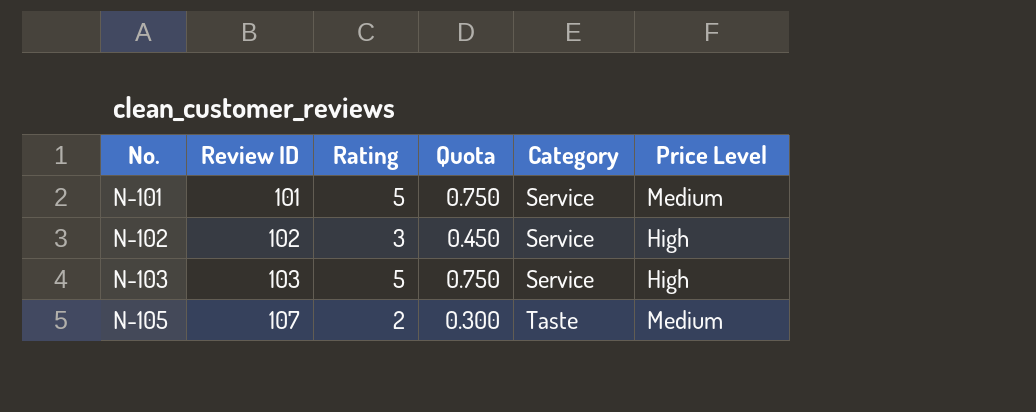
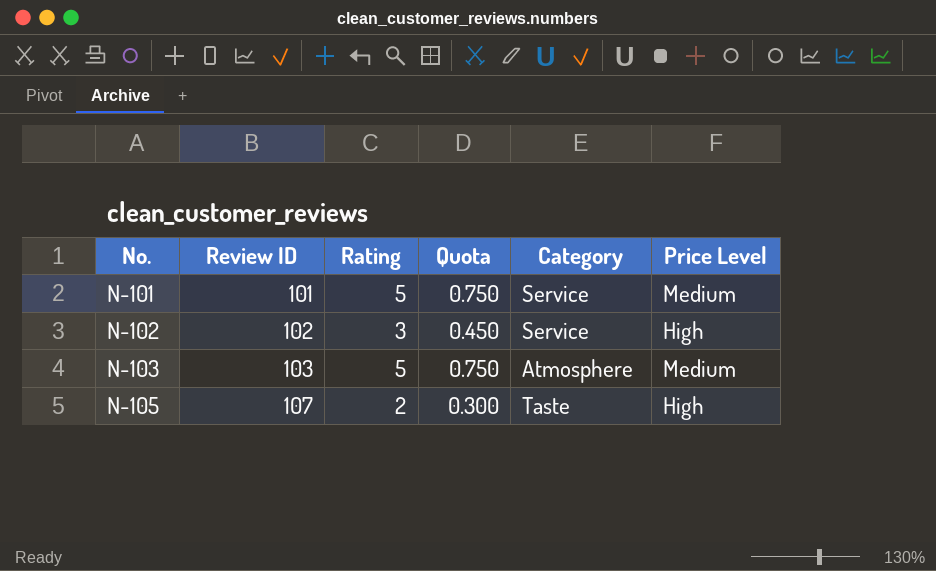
N-103 | Category: Service -> Atmosphere
N-103 | Price Level: High -> Medium
N-105 | Price Level: Medium -> High

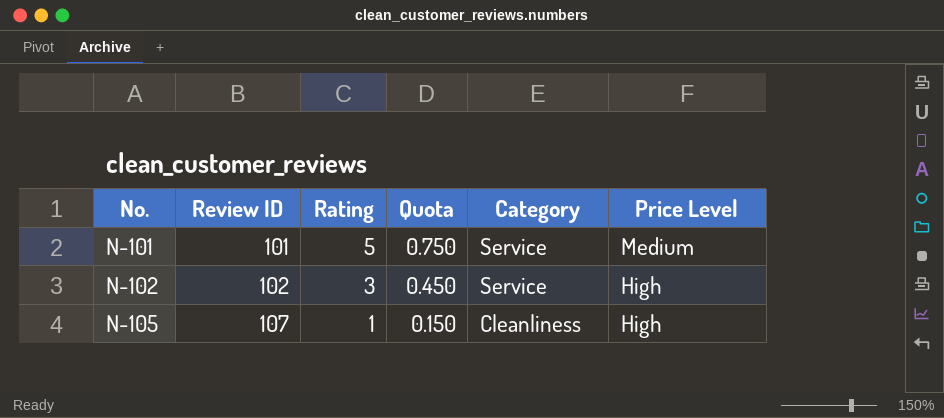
row N-103: 103 | 5 | 0.750 | Atmosphere | Medium -> none
N-105 | Rating: 2 -> 1
N-105 | Quota: 0.300 -> 0.150
N-105 | Category: Taste -> Cleanliness

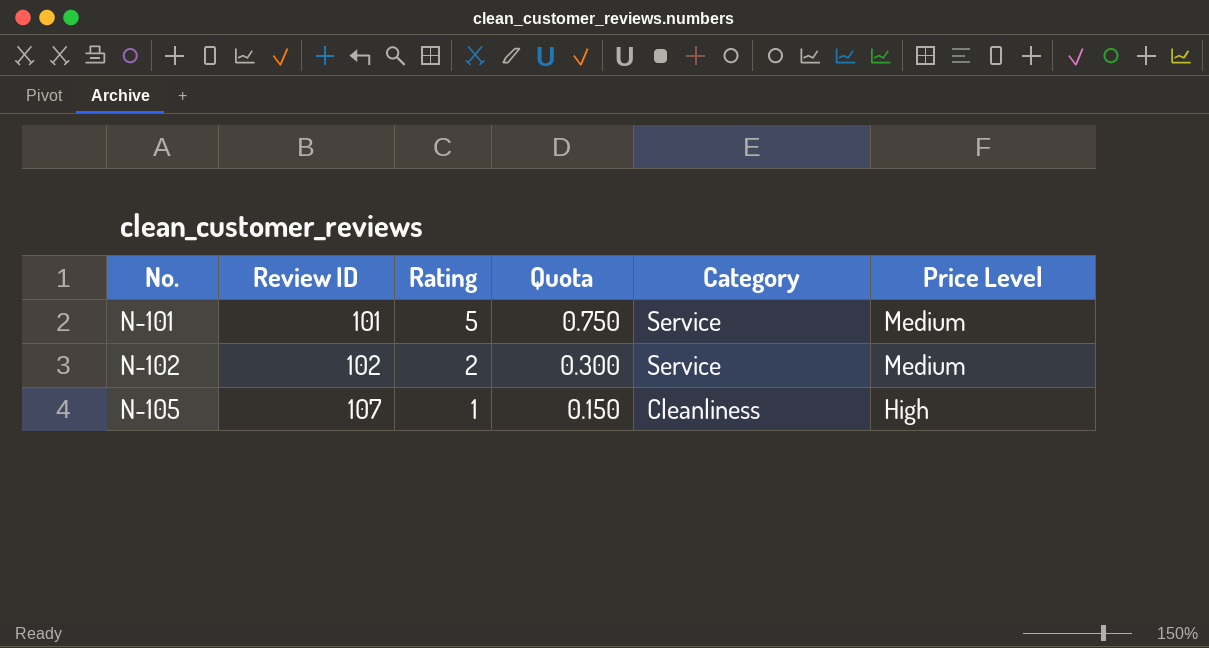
N-102 | Rating: 3 -> 2
N-102 | Quota: 0.450 -> 0.300
N-102 | Price Level: High -> Medium

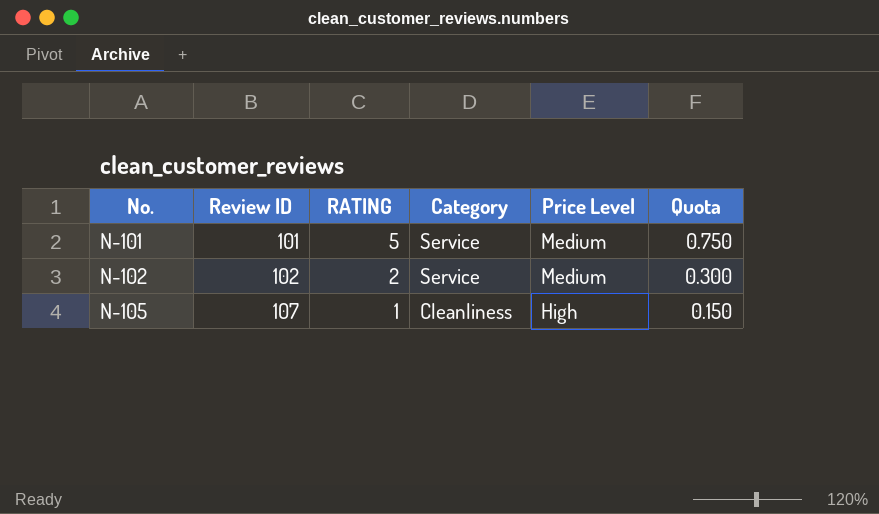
column name: Rating -> RATING
column Quota | position: 4 -> 6

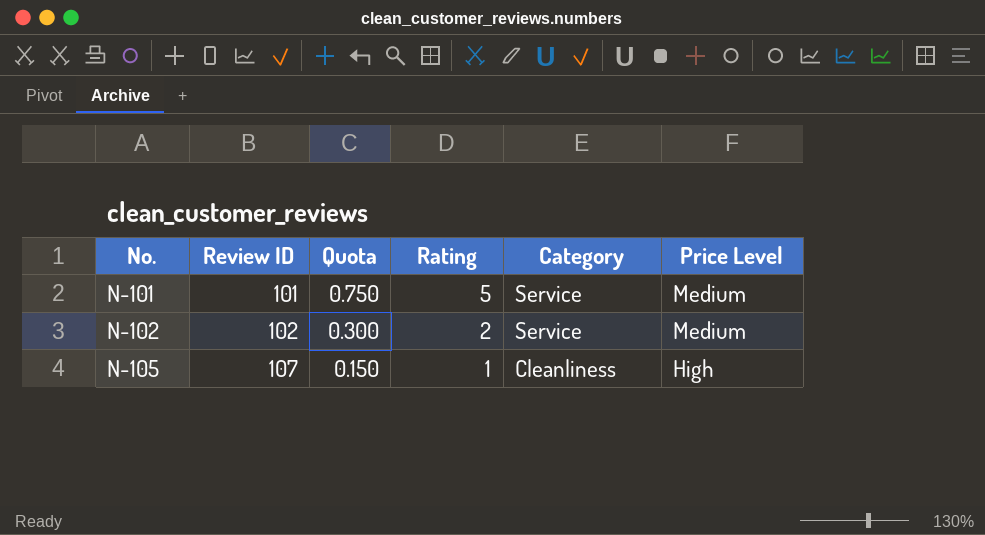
column Quota | position: 6 -> 3
column name: RATING -> Rating

